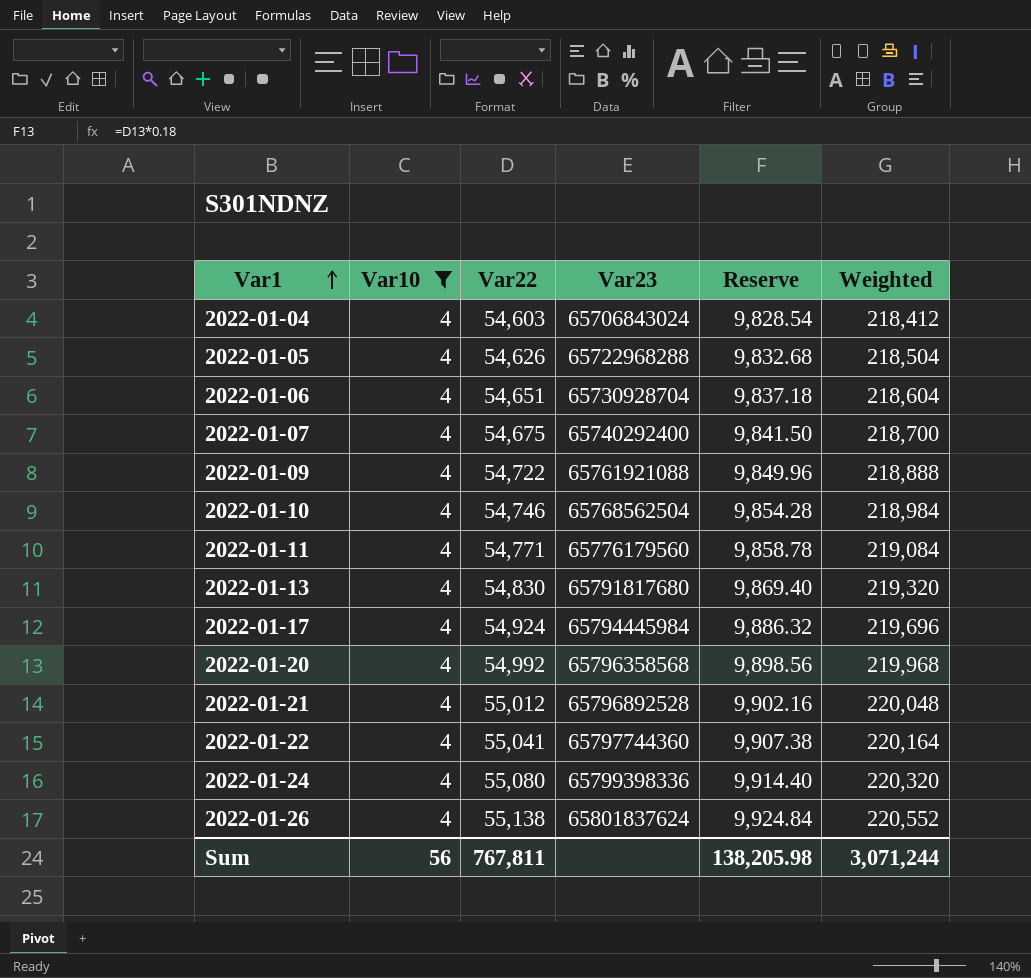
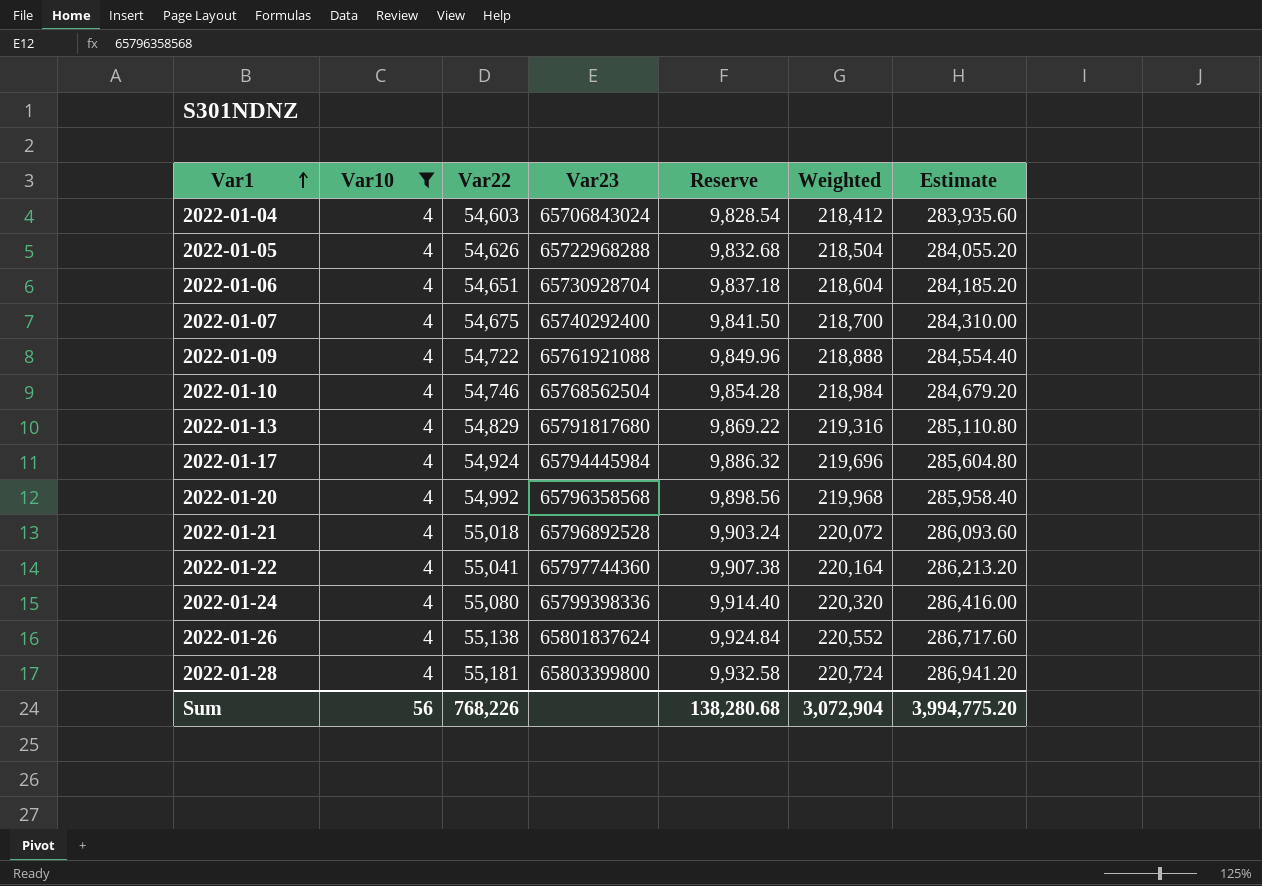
column Estimate | formula: none -> [Weighted] * 1.3
row 2022-01-11: 4 | 54,771 | 65776179560 | 9,858.78 | 219,084 -> none
2022-01-13 | Var22: 54,830 -> 54,829
2022-01-13 | Reserve: 9,869.40 -> 9,869.22
2022-01-13 | Weighted: 219,320 -> 219,316
2022-01-21 | Var22: 55,012 -> 55,018
2022-01-21 | Reserve: 9,902.16 -> 9,903.24
2022-01-21 | Weighted: 220,048 -> 220,072
row 2022-01-28: none -> 4 | 55,181 | 65803399800 | 9,932.58 | 220,724 | 286,941.20
Sum | Var22: 767,811 -> 768,226
Sum | Reserve: 138,205.98 -> 138,280.68
Sum | Weighted: 3,071,244 -> 3,072,904

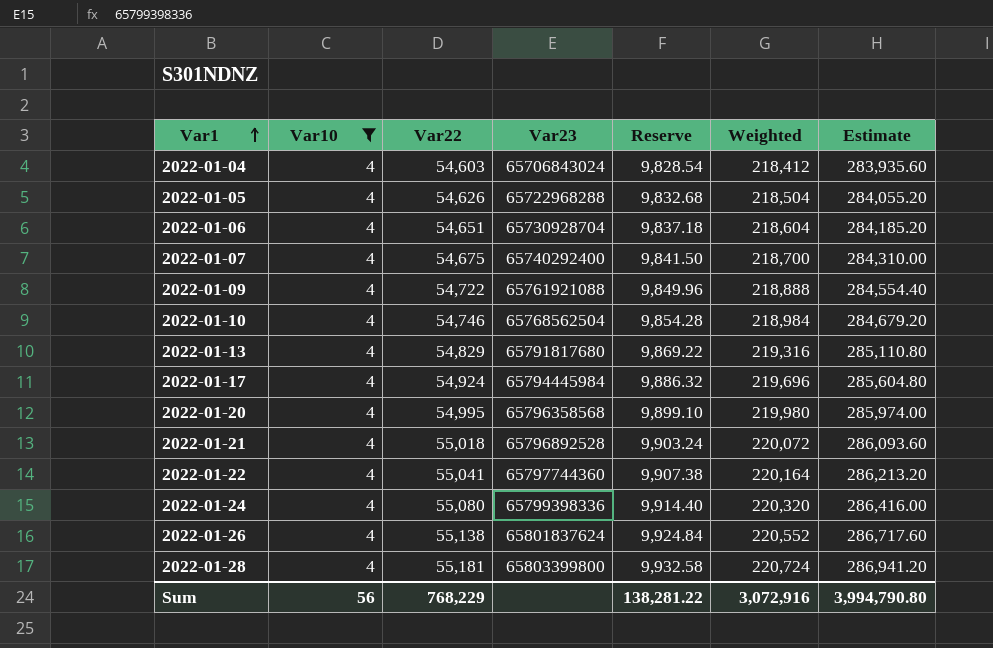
2022-01-20 | Var22: 54,992 -> 54,995
2022-01-20 | Reserve: 9,898.56 -> 9,899.10
2022-01-20 | Weighted: 219,968 -> 219,980
2022-01-20 | Estimate: 285,958.40 -> 285,974.00
Sum | Var22: 768,226 -> 768,229
Sum | Reserve: 138,280.68 -> 138,281.22
Sum | Weighted: 3,072,904 -> 3,072,916
Sum | Estimate: 3,994,775.20 -> 3,994,790.80

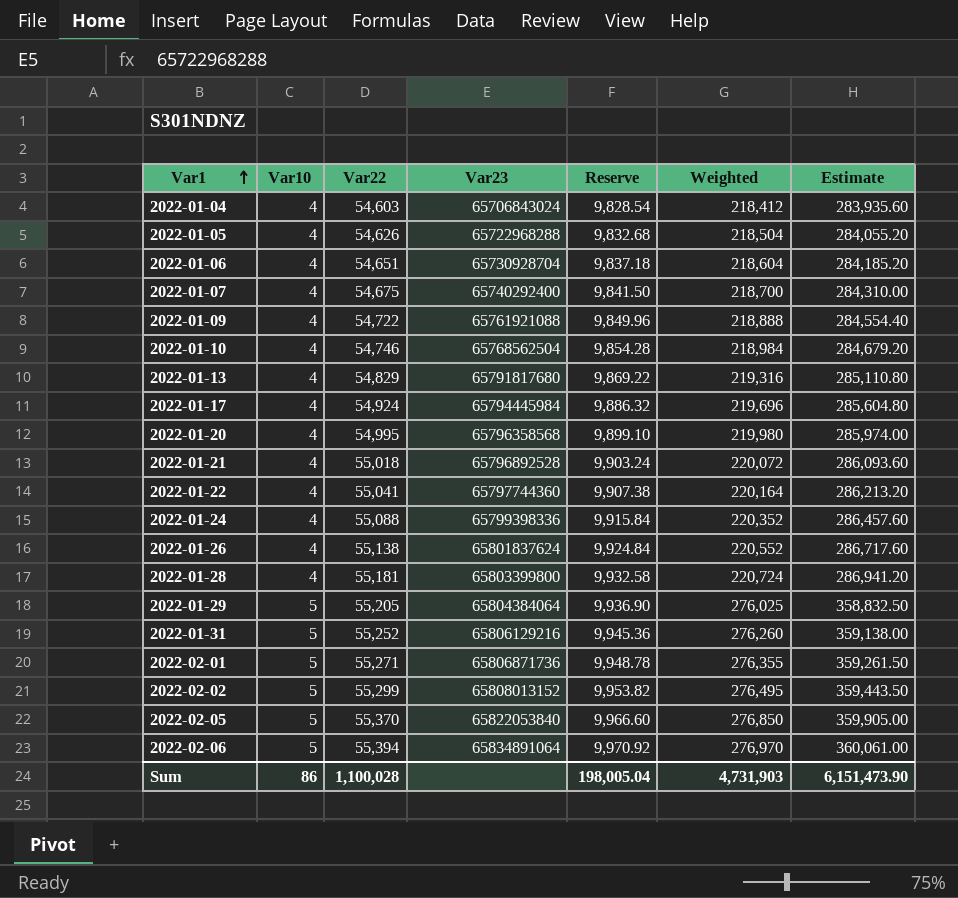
filter: Var10 = 4 -> none
2022-01-24 | Var22: 55,080 -> 55,088
2022-01-24 | Reserve: 9,914.40 -> 9,915.84
2022-01-24 | Weighted: 220,320 -> 220,352
2022-01-24 | Estimate: 286,416.00 -> 286,457.60
Sum | Var10: 56 -> 86
Sum | Var22: 768,229 -> 1,100,028
Sum | Reserve: 138,281.22 -> 198,005.04
Sum | Weighted: 3,072,916 -> 4,731,903
Sum | Estimate: 3,994,790.80 -> 6,151,473.90

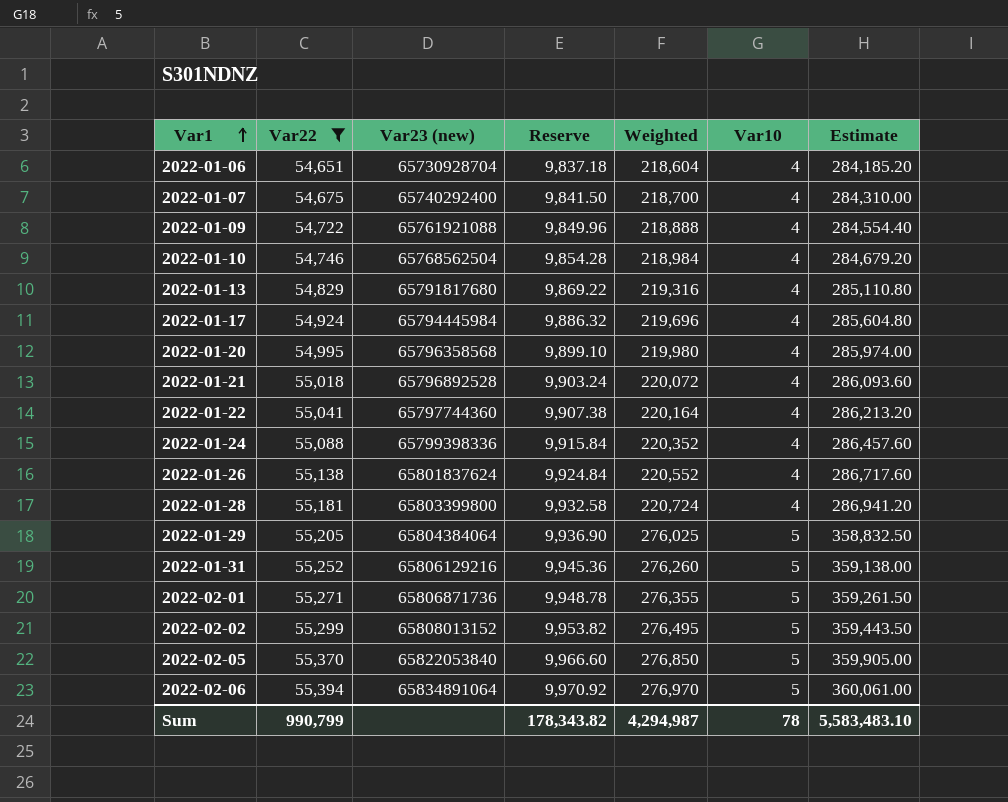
filter: none -> Var22 >= 54,651
column name: Var23 -> Var23 (new)
column Var10 | position: 2 -> 6
Sum | Var22: 1,100,028 -> 990,799
Sum | Reserve: 198,005.04 -> 178,343.82
Sum | Weighted: 4,731,903 -> 4,294,987
Sum | Var10: 86 -> 78
Sum | Estimate: 6,151,473.90 -> 5,583,483.10

